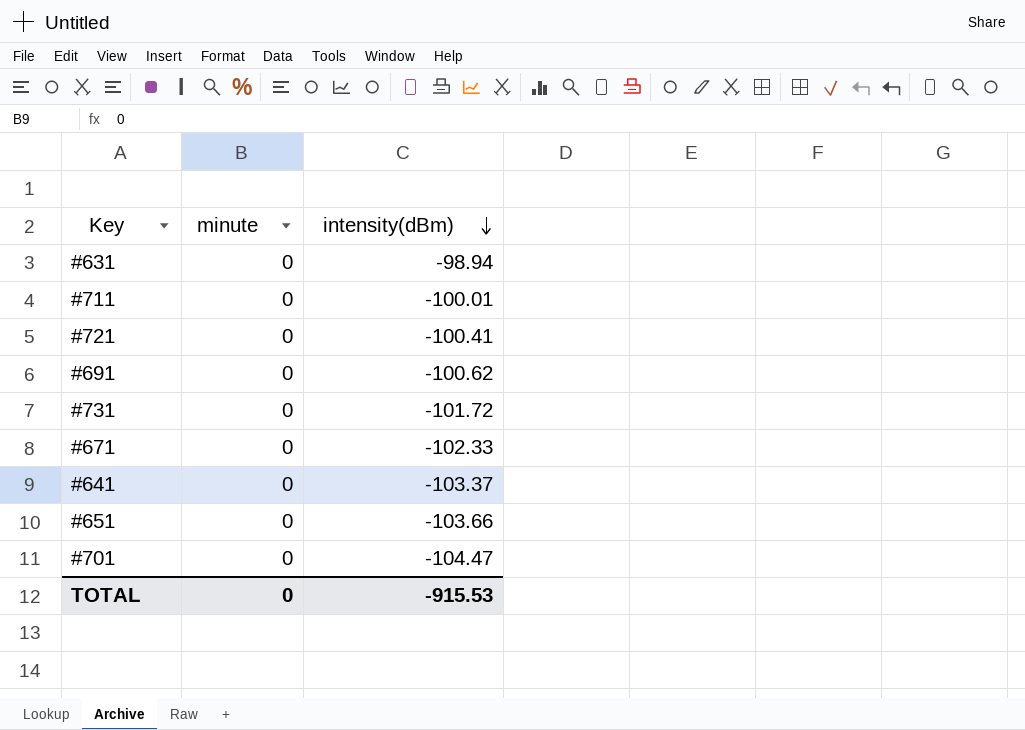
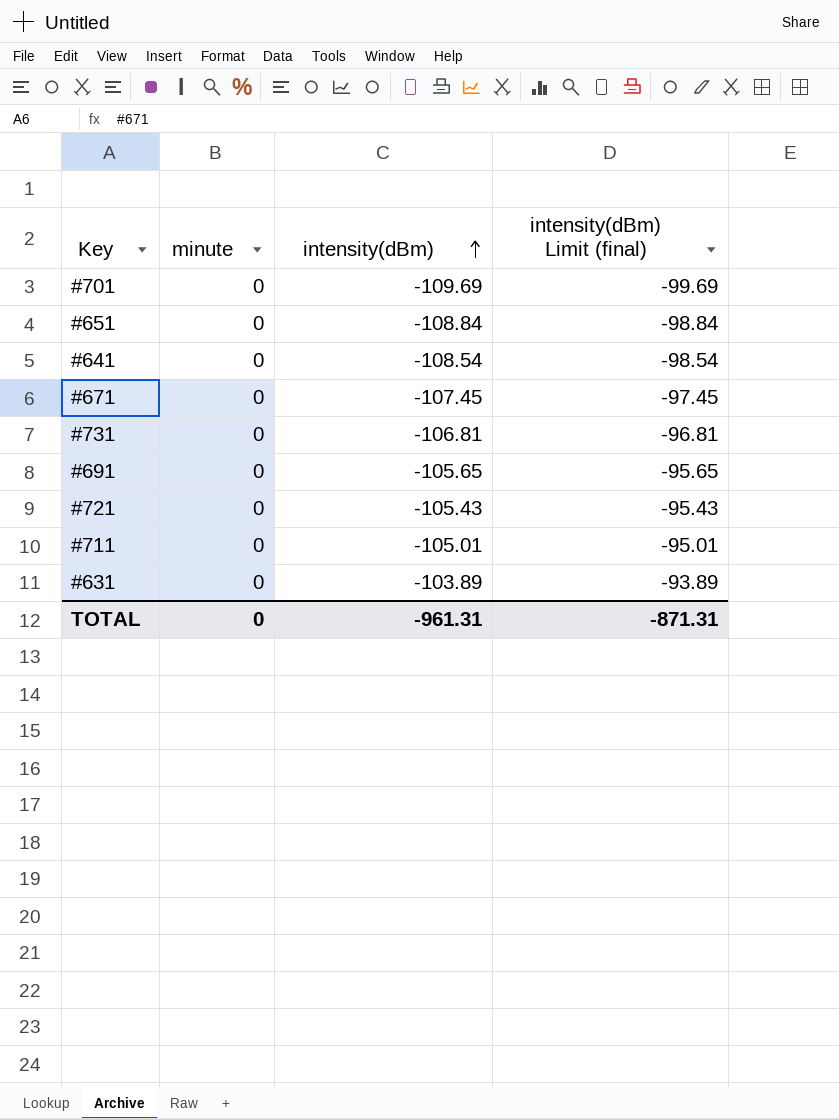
row order: intensity(dBm) descending -> intensity(dBm) ascending
column intensity(dBm) Limit (final) | formula: none -> [intensity(dBm)] + 10
#701 | intensity(dBm): -104.47 -> -109.69
#651 | intensity(dBm): -103.66 -> -108.84
#641 | intensity(dBm): -103.37 -> -108.54
#671 | intensity(dBm): -102.33 -> -107.45
#731 | intensity(dBm): -101.72 -> -106.81
#691 | intensity(dBm): -100.62 -> -105.65
#721 | intensity(dBm): -100.41 -> -105.43
#711 | intensity(dBm): -100.01 -> -105.01
#631 | intensity(dBm): -98.94 -> -103.89
TOTAL | intensity(dBm): -915.53 -> -961.31

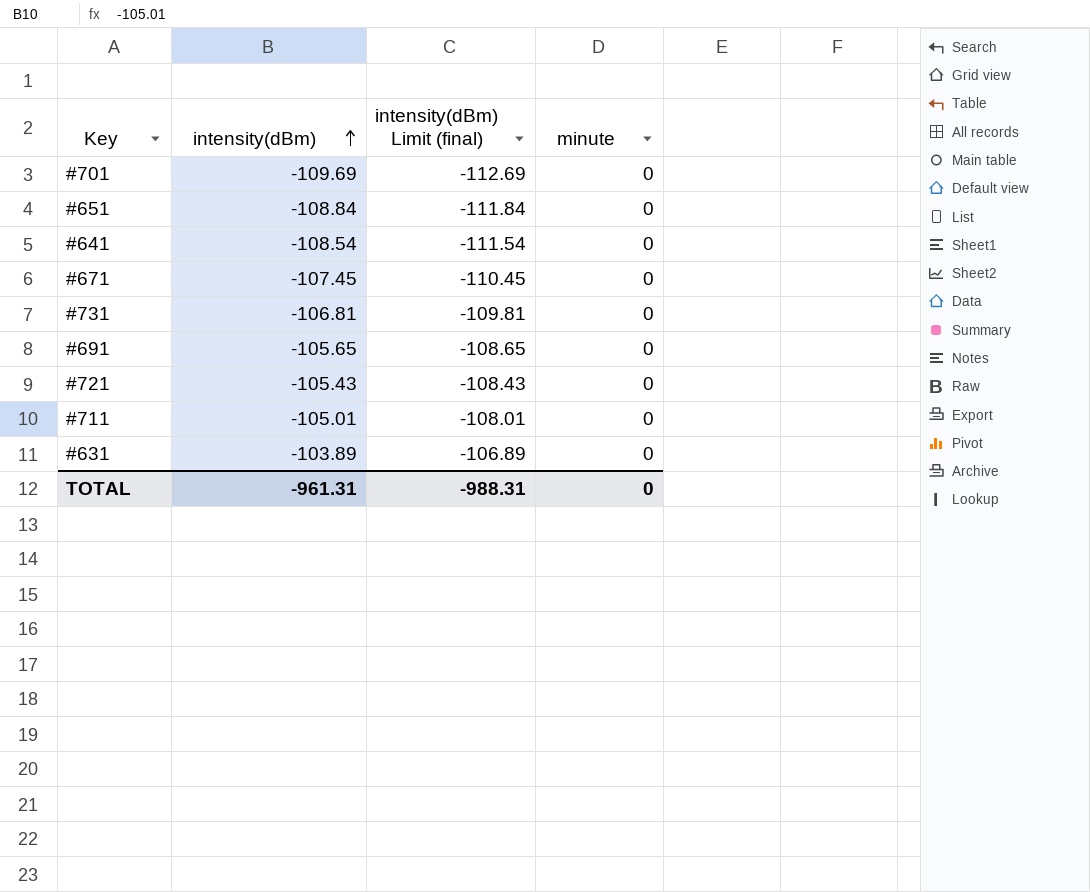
column intensity(dBm) Limit (final) | formula: [intensity(dBm)] + 10 -> [intensity(dBm)] - 3
column minute | position: 2 -> 4
TOTAL | intensity(dBm) Limit (final): -871.31 -> -988.31

